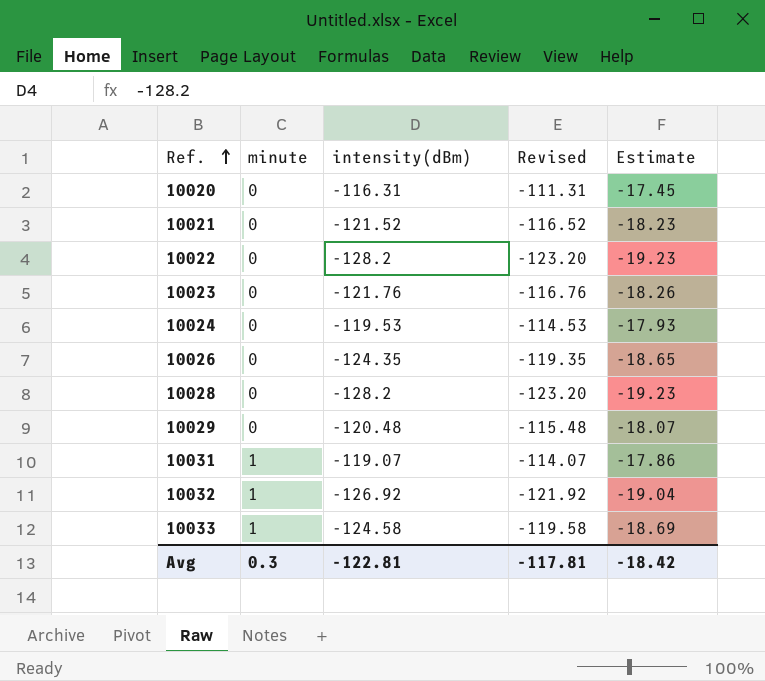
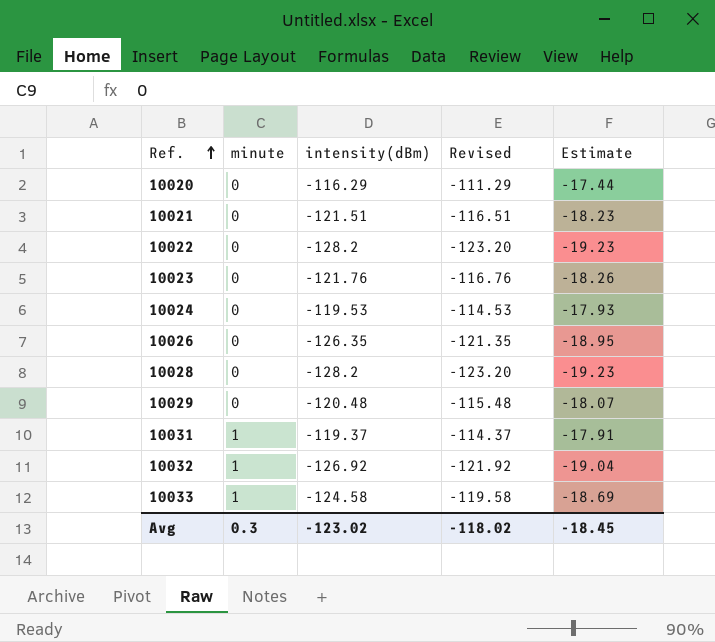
10020 | intensity(dBm): -116.31 -> -116.29
10020 | Revised: -111.31 -> -111.29
10020 | Estimate: -17.45 -> -17.44
10021 | intensity(dBm): -121.52 -> -121.51
10021 | Revised: -116.52 -> -116.51
10026 | intensity(dBm): -124.35 -> -126.35
10026 | Revised: -119.35 -> -121.35
10026 | Estimate: -18.65 -> -18.95
10031 | intensity(dBm): -119.07 -> -119.37
10031 | Revised: -114.07 -> -114.37
10031 | Estimate: -17.86 -> -17.91
Avg | intensity(dBm): -122.81 -> -123.02
Avg | Revised: -117.81 -> -118.02
Avg | Estimate: -18.42 -> -18.45

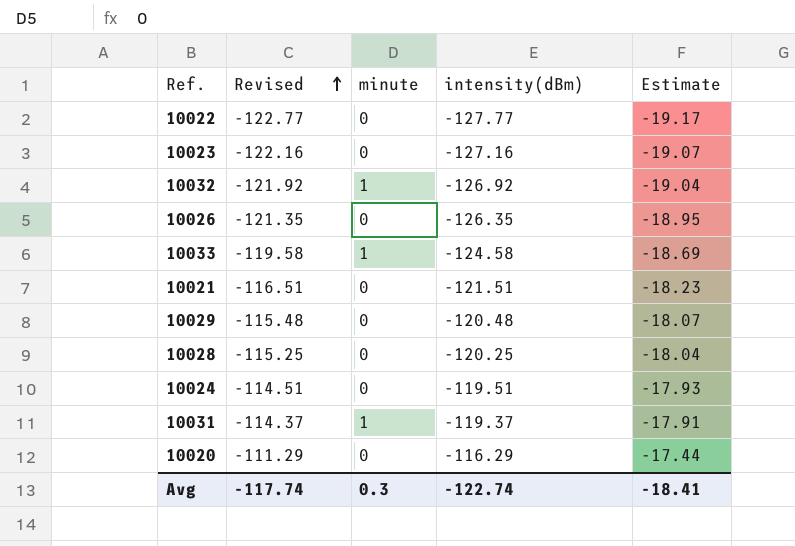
row order: Ref. ascending -> Revised ascending
column Revised | position: 4 -> 2
10022 | Revised: -123.20 -> -122.77
10022 | intensity(dBm): -128.2 -> -127.77
10022 | Estimate: -19.23 -> -19.17
10023 | Revised: -116.76 -> -122.16
10023 | intensity(dBm): -121.76 -> -127.16
10023 | Estimate: -18.26 -> -19.07
10028 | Revised: -123.20 -> -115.25
10028 | intensity(dBm): -128.2 -> -120.25
10028 | Estimate: -19.23 -> -18.04
10024 | Revised: -114.53 -> -114.51
10024 | intensity(dBm): -119.53 -> -119.51
Avg | Revised: -118.02 -> -117.74
Avg | intensity(dBm): -123.02 -> -122.74
Avg | Estimate: -18.45 -> -18.41

